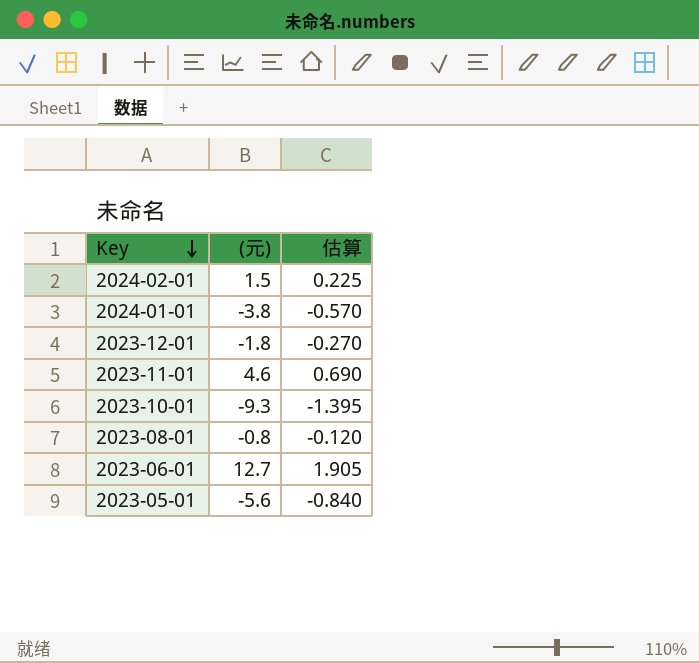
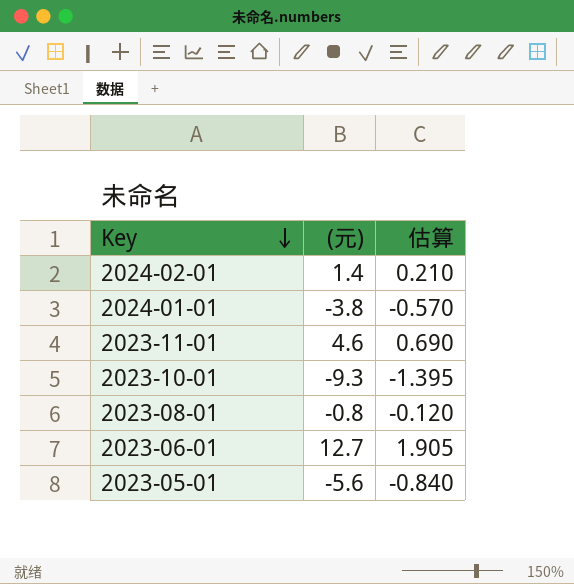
row 2023-12-01: -1.8 | -0.270 -> none
2024-02-01 | (元): 1.5 -> 1.4
2024-02-01 | 估算: 0.225 -> 0.210

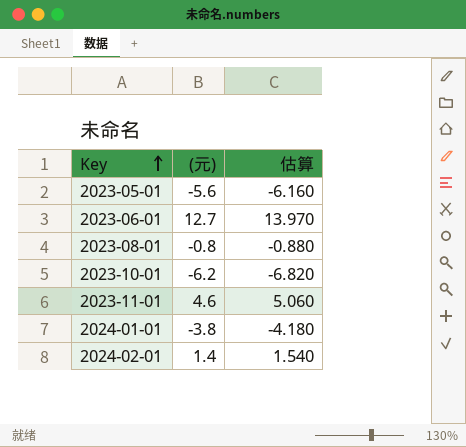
row order: Key descending -> Key ascending
column 估算 | formula: [(元)] * 0.15 -> [(元)] * 1.1
2023-10-01 | (元): -9.3 -> -6.2

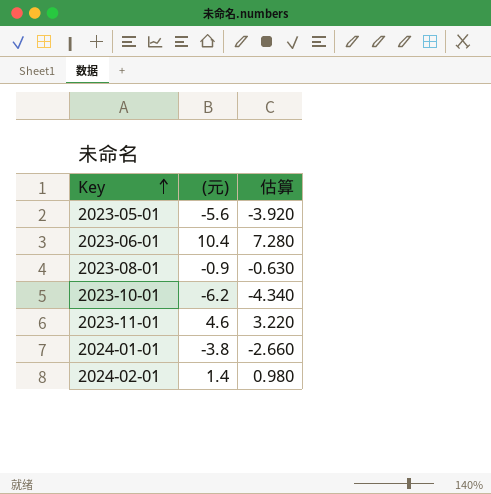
column 估算 | formula: [(元)] * 1.1 -> [(元)] * 0.7
2023-06-01 | (元): 12.7 -> 10.4
2023-08-01 | (元): -0.8 -> -0.9

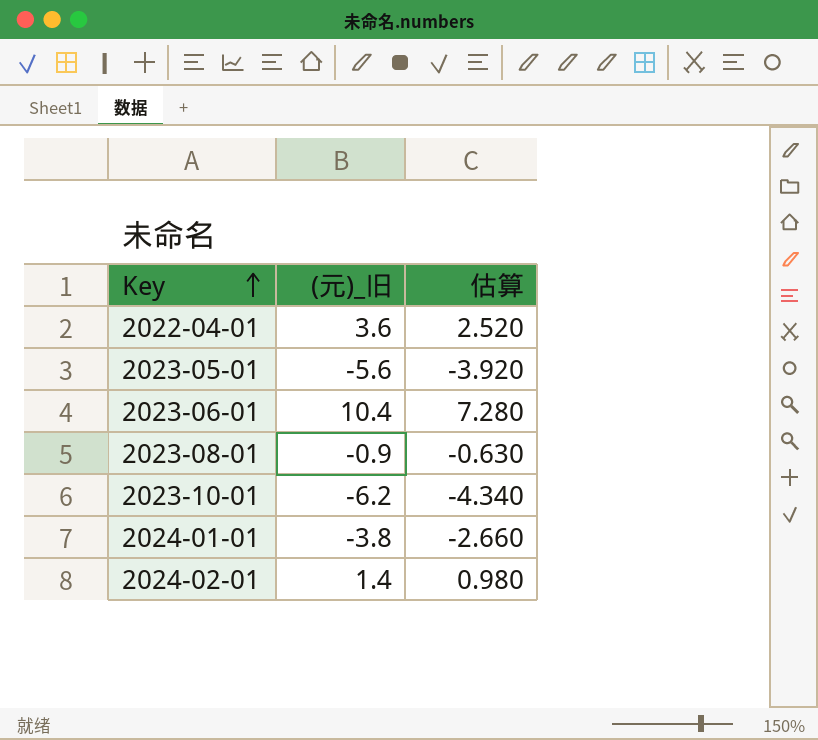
column name: (元) -> (元)_旧
row 2023-11-01: 4.6 | 3.220 -> none
row 2022-04-01: none -> 3.6 | 2.520

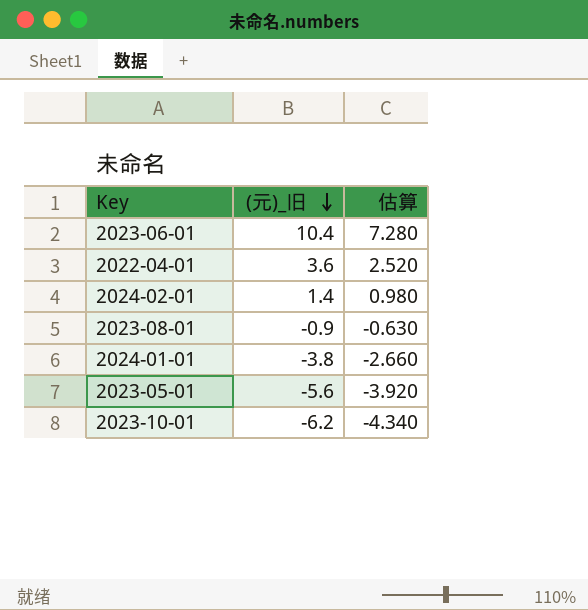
row order: Key ascending -> (元)_旧 descending

